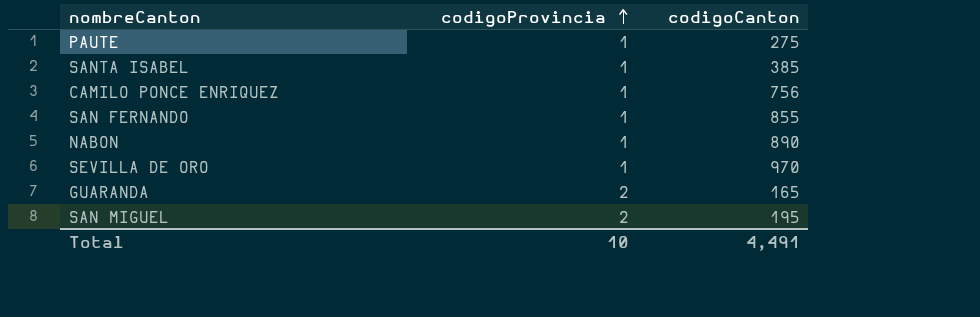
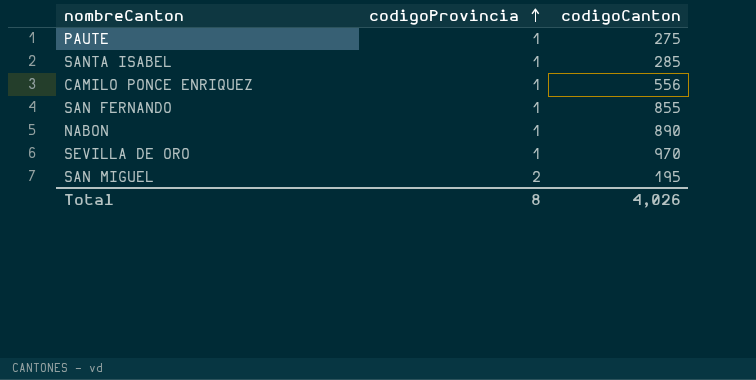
row GUARANDA: 2 | 165 -> none
SANTA ISABEL | codigoCanton: 385 -> 285
CAMILO PONCE ENRIQUEZ | codigoCanton: 756 -> 556
Total | codigoProvincia: 10 -> 8
Total | codigoCanton: 4,491 -> 4,026

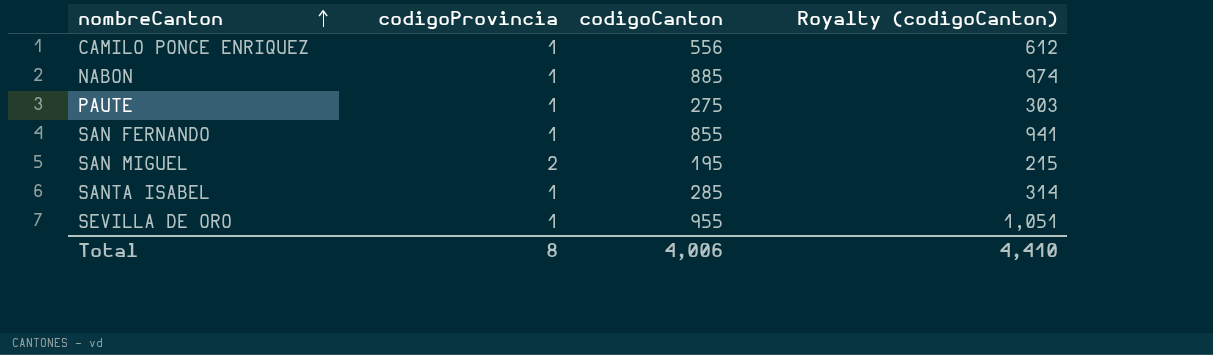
row order: codigoProvincia ascending -> nombreCanton ascending
column Royalty (codigoCanton) | formula: none -> [codigoCanton] * 1.1
NABON | codigoCanton: 890 -> 885
SEVILLA DE ORO | codigoCanton: 970 -> 955
Total | codigoCanton: 4,026 -> 4,006

